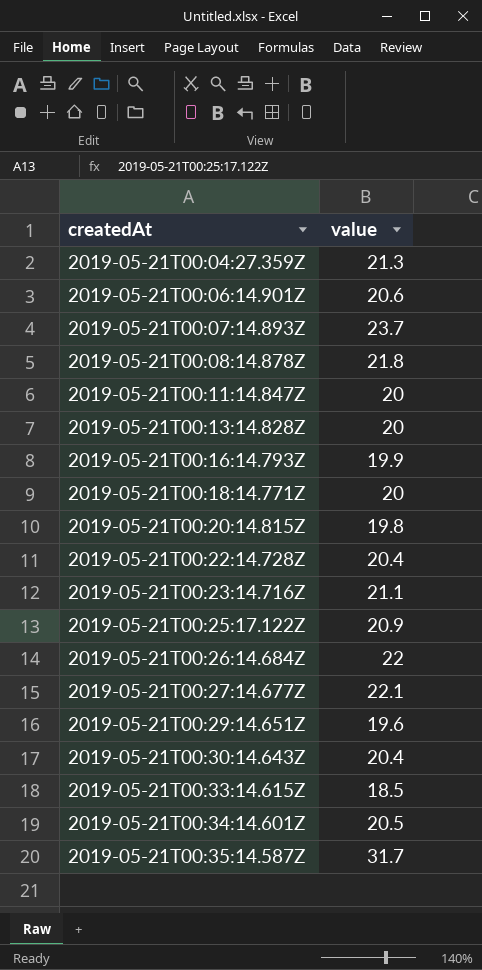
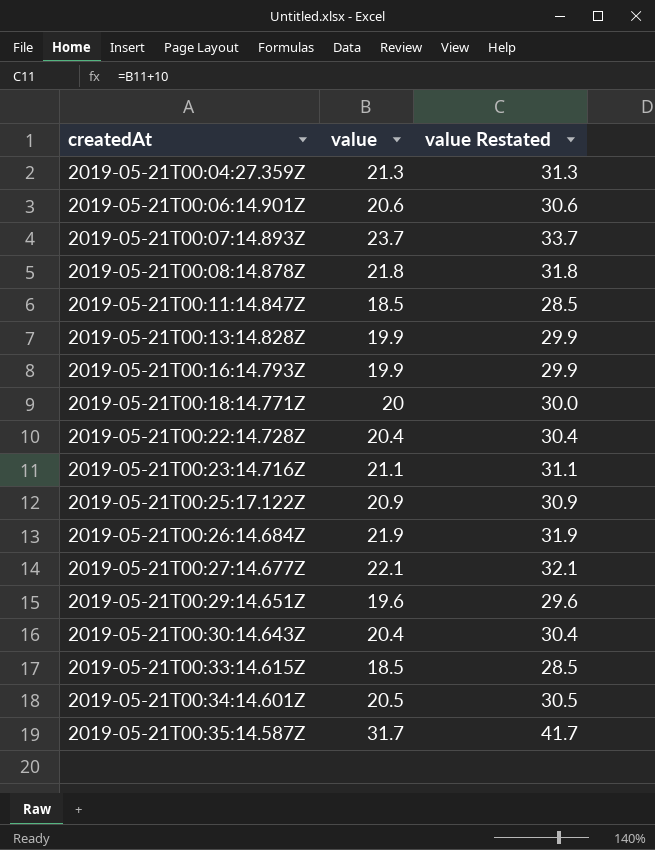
column value Restated | formula: none -> [value] + 10
row 2019-05-21T00:20:14.815Z: 19.8 -> none
2019-05-21T00:11:14.847Z | value: 20 -> 18.5
2019-05-21T00:13:14.828Z | value: 20 -> 19.9
2019-05-21T00:26:14.684Z | value: 22 -> 21.9

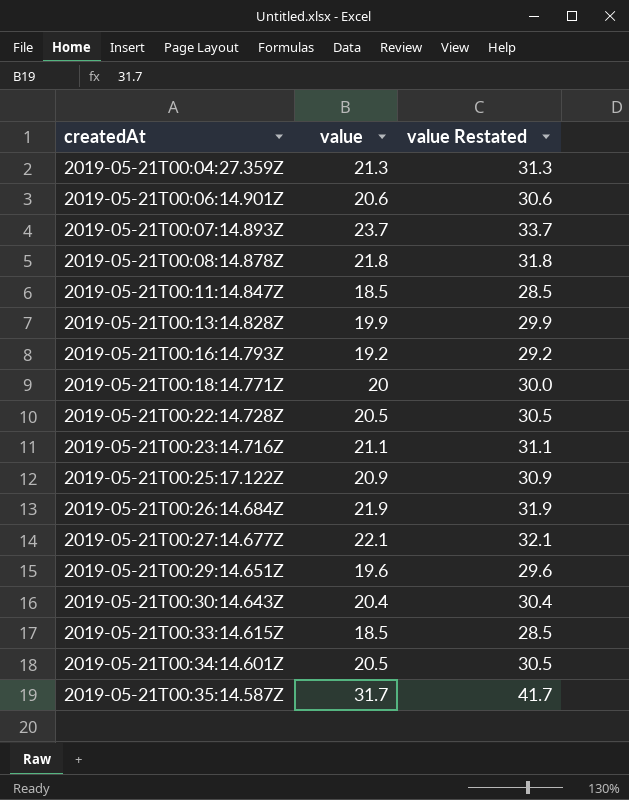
2019-05-21T00:16:14.793Z | value: 19.9 -> 19.2
2019-05-21T00:16:14.793Z | value Restated: 29.9 -> 29.2
2019-05-21T00:22:14.728Z | value: 20.4 -> 20.5
2019-05-21T00:22:14.728Z | value Restated: 30.4 -> 30.5

